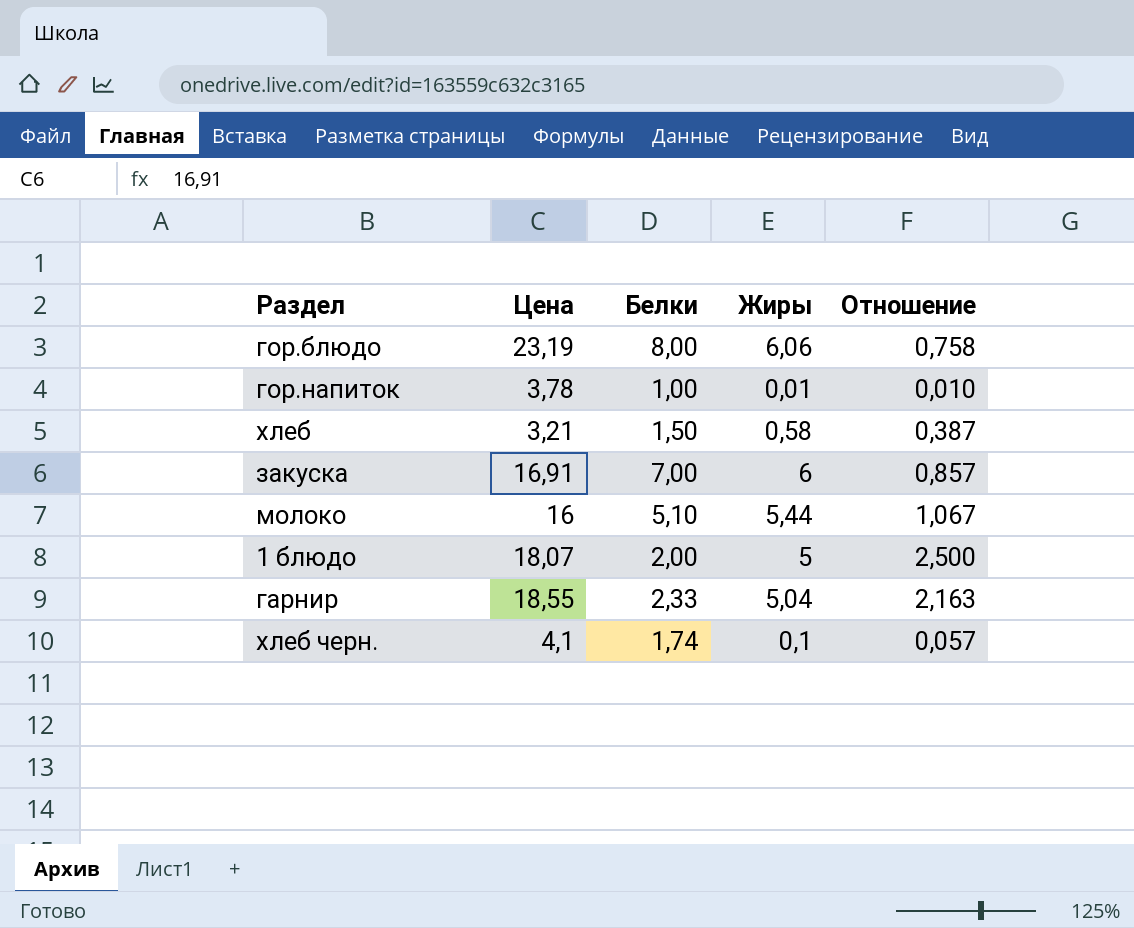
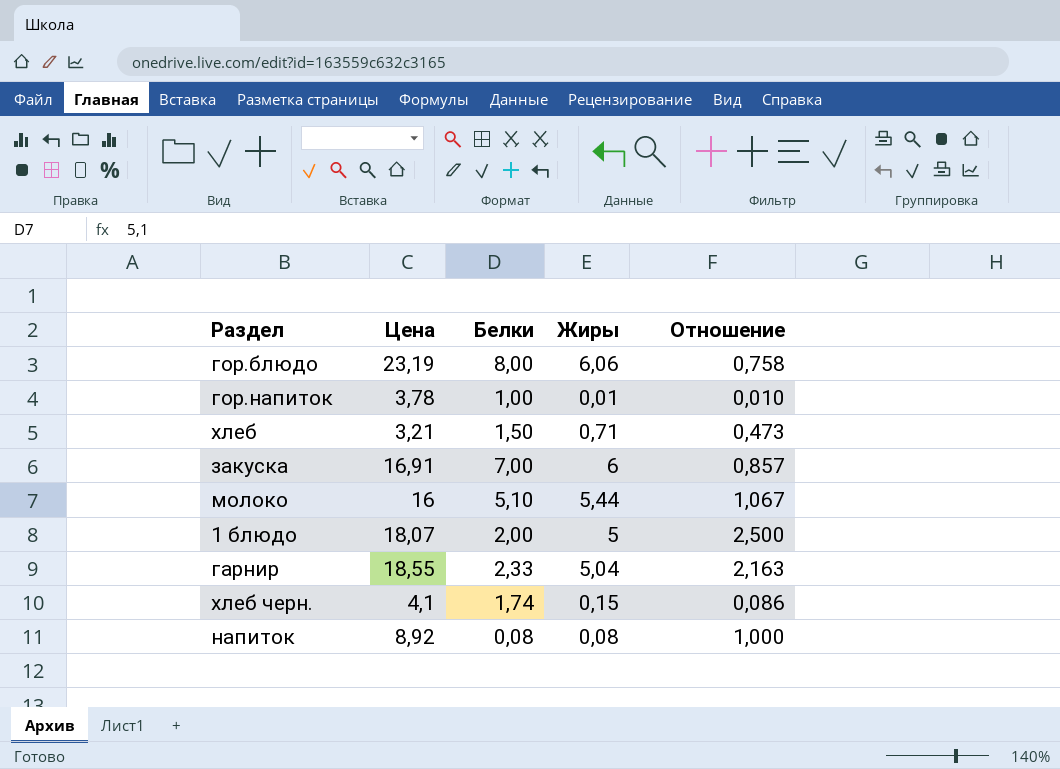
хлеб | Жиры: 0,58 -> 0,71
хлеб | Отношение: 0,387 -> 0,473
хлеб черн. | Жиры: 0,1 -> 0,15
хлеб черн. | Отношение: 0,057 -> 0,086
row напиток: none -> 8,92 | 0,08 | 0,08 | 1,000

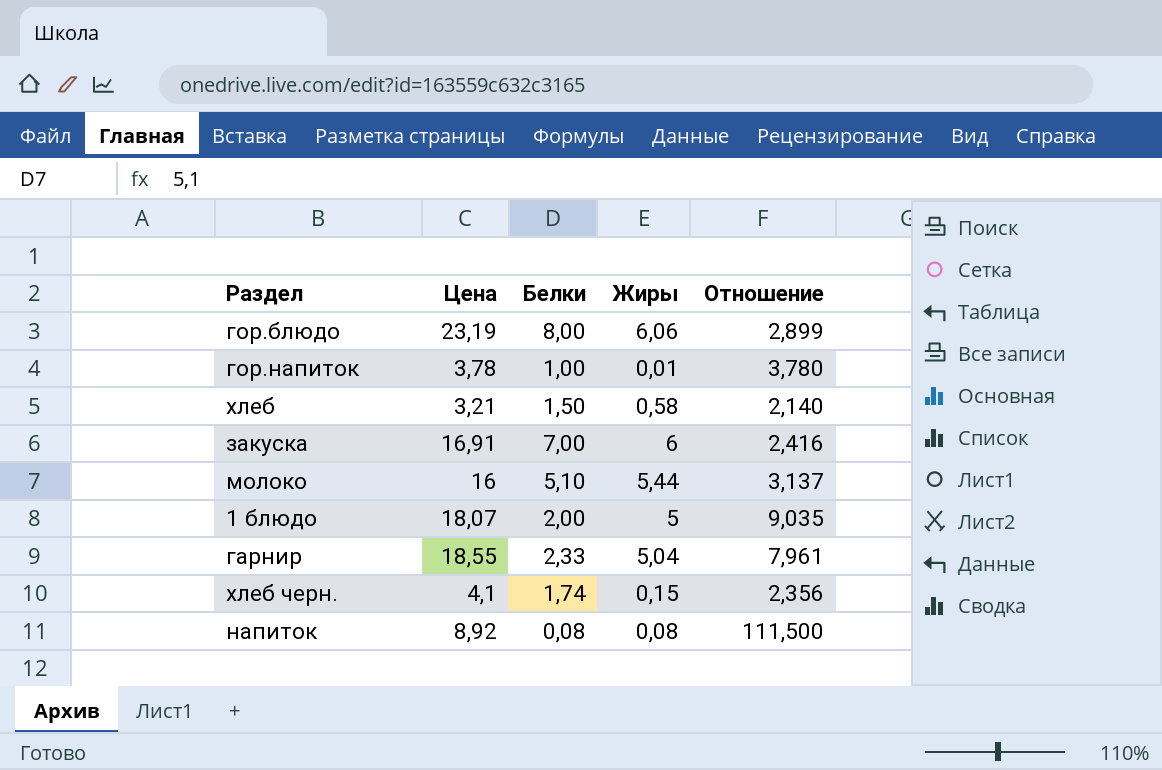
column Отношение | formula: [Жиры] / [Белки] -> [Цена] / [Белки]
хлеб | Жиры: 0,71 -> 0,58

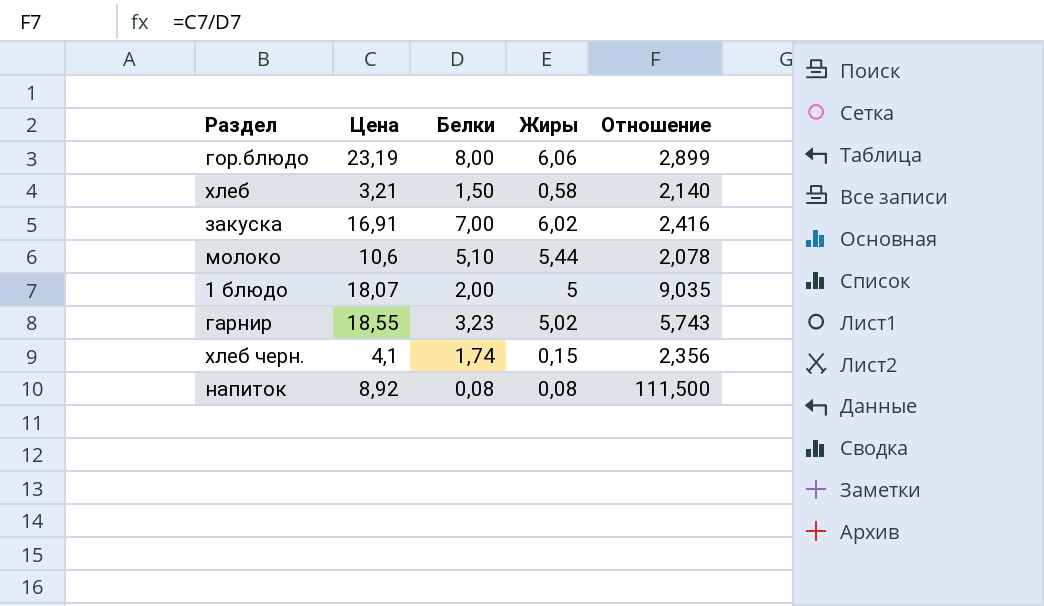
row гор.напиток: 3,78 | 1,00 | 0,01 | 3,780 -> none
закуска | Жиры: 6 -> 6,02
молоко | Цена: 16 -> 10,6
молоко | Отношение: 3,137 -> 2,078
гарнир | Белки: 2,33 -> 3,23
гарнир | Жиры: 5,04 -> 5,02
гарнир | Отношение: 7,961 -> 5,743

